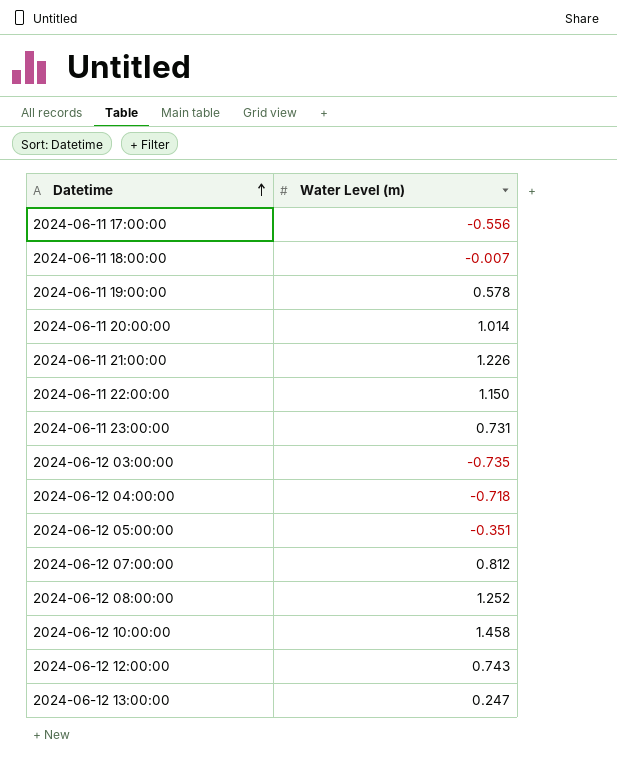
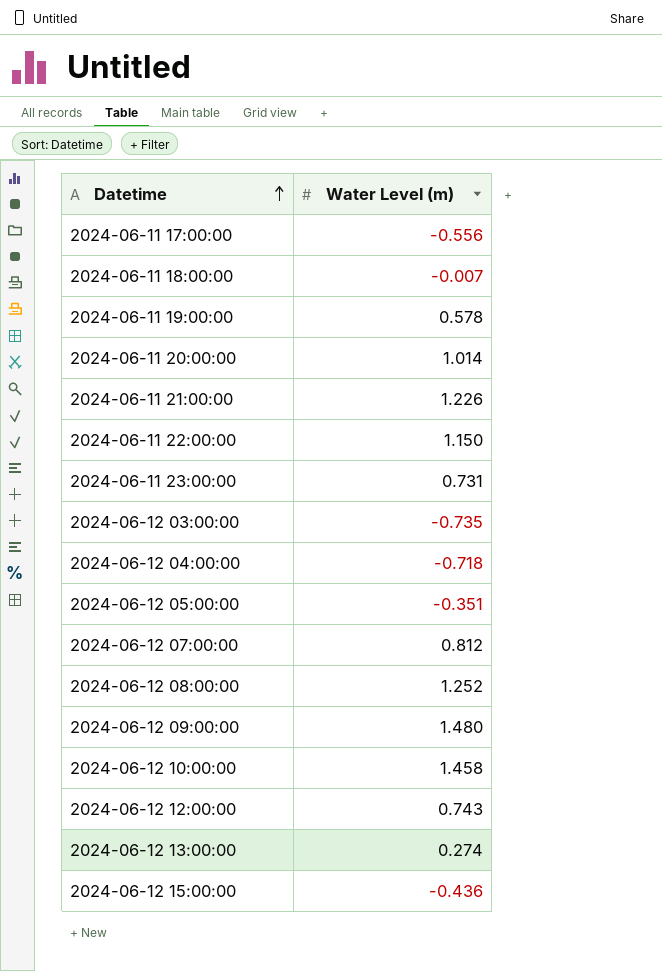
row 2024-06-12 09:00:00: none -> 1.480
2024-06-12 13:00:00 | Water Level (m): 0.247 -> 0.274
row 2024-06-12 15:00:00: none -> -0.436

